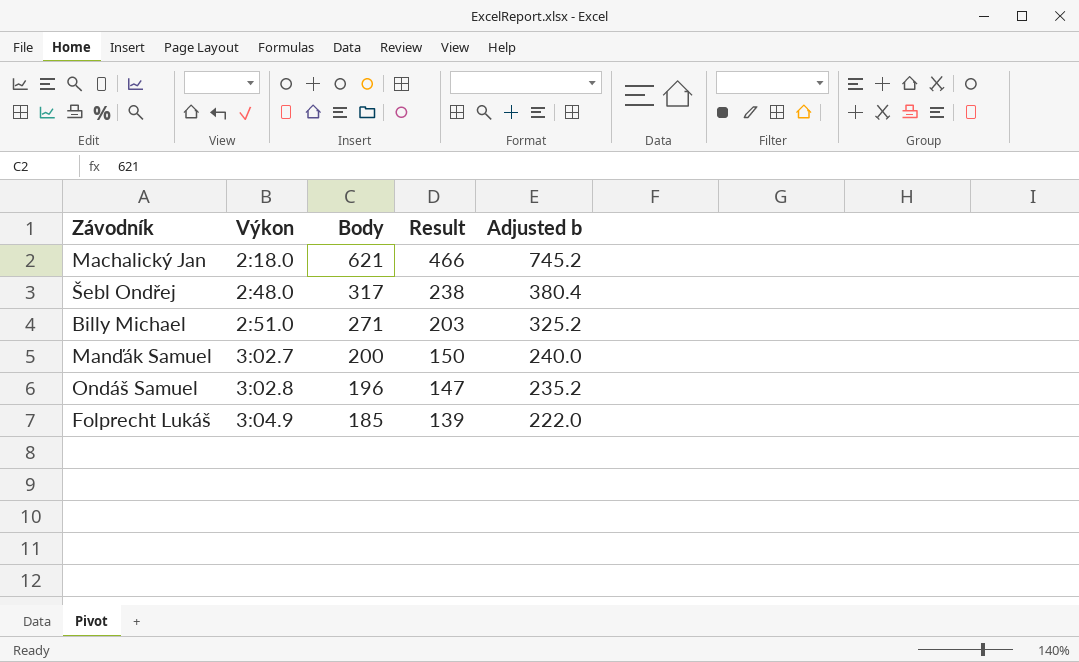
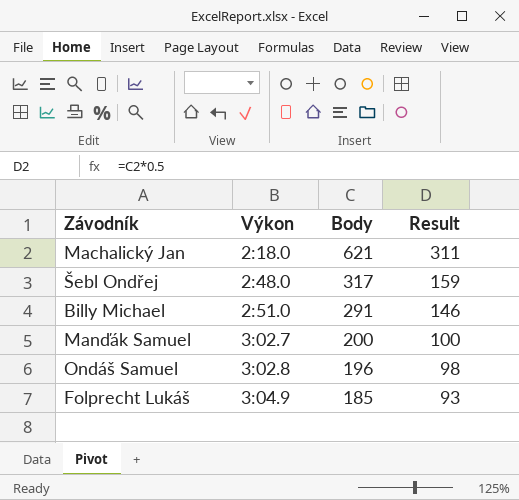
column Adjusted b | formula: [Body] * 1.2 -> none
column Result | formula: [Body] * 0.75 -> [Body] * 0.5
Billy Michael | Body: 271 -> 291

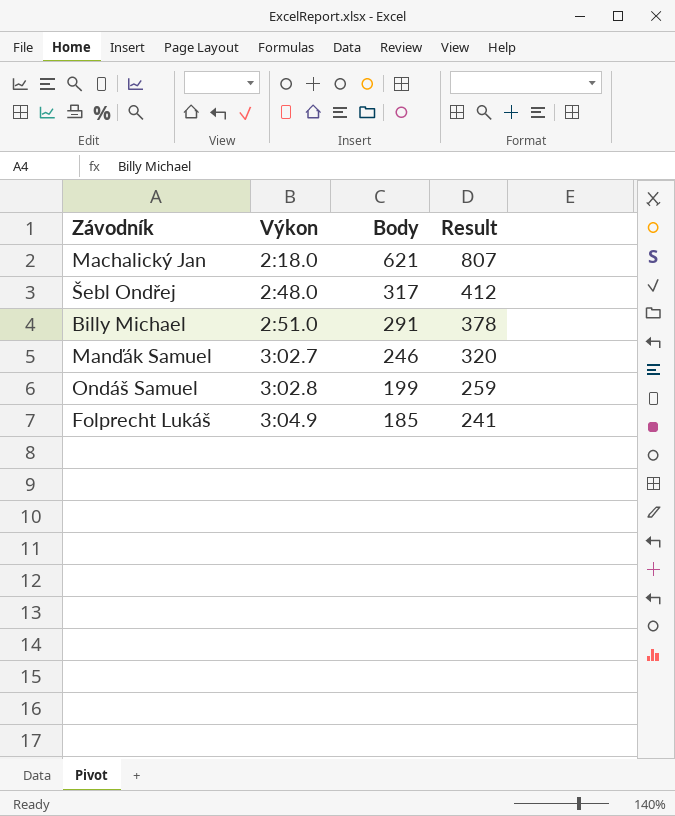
column Result | formula: [Body] * 0.5 -> [Body] * 1.3
Manďák Samuel | Body: 200 -> 246
Ondáš Samuel | Body: 196 -> 199

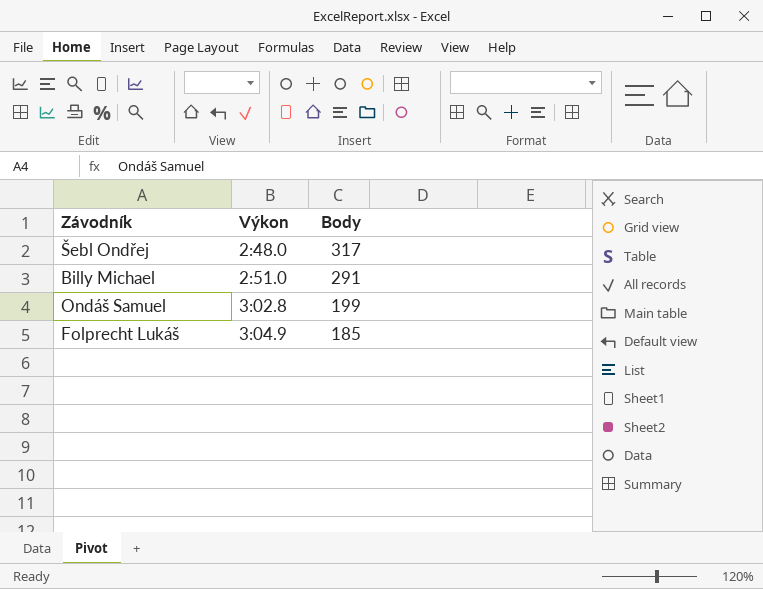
column Result | formula: [Body] * 1.3 -> none
row Machalický Jan: 2:18.0 | 621 | 807 -> none
row Manďák Samuel: 3:02.7 | 246 | 320 -> none

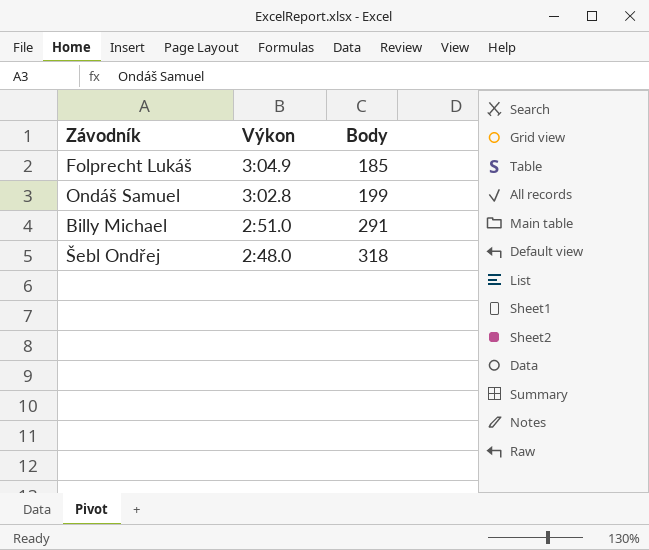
row order: Výkon ascending -> Výkon descending
Šebl Ondřej | Body: 317 -> 318

